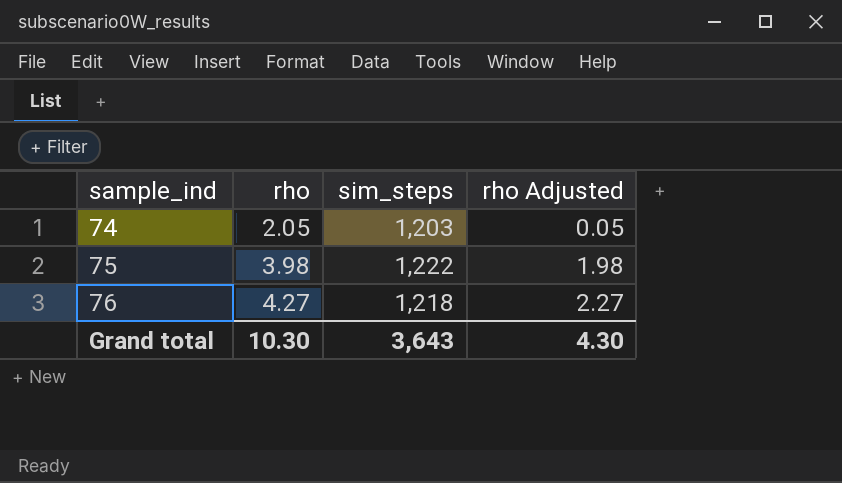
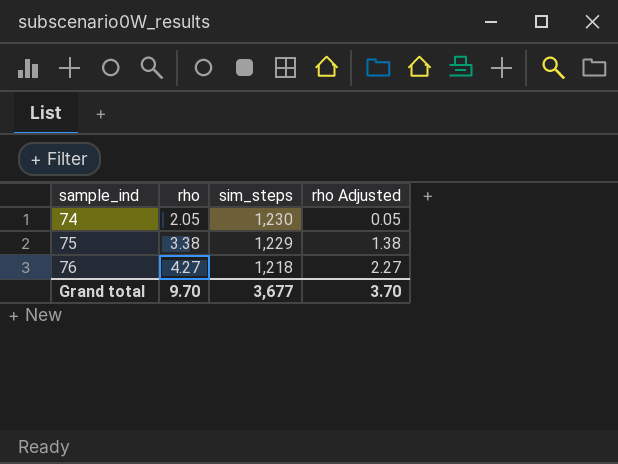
74 | sim_steps: 1,203 -> 1,230
75 | rho: 3.98 -> 3.38
75 | sim_steps: 1,222 -> 1,229
75 | rho Adjusted: 1.98 -> 1.38
Grand total | rho: 10.30 -> 9.70
Grand total | sim_steps: 3,643 -> 3,677
Grand total | rho Adjusted: 4.30 -> 3.70

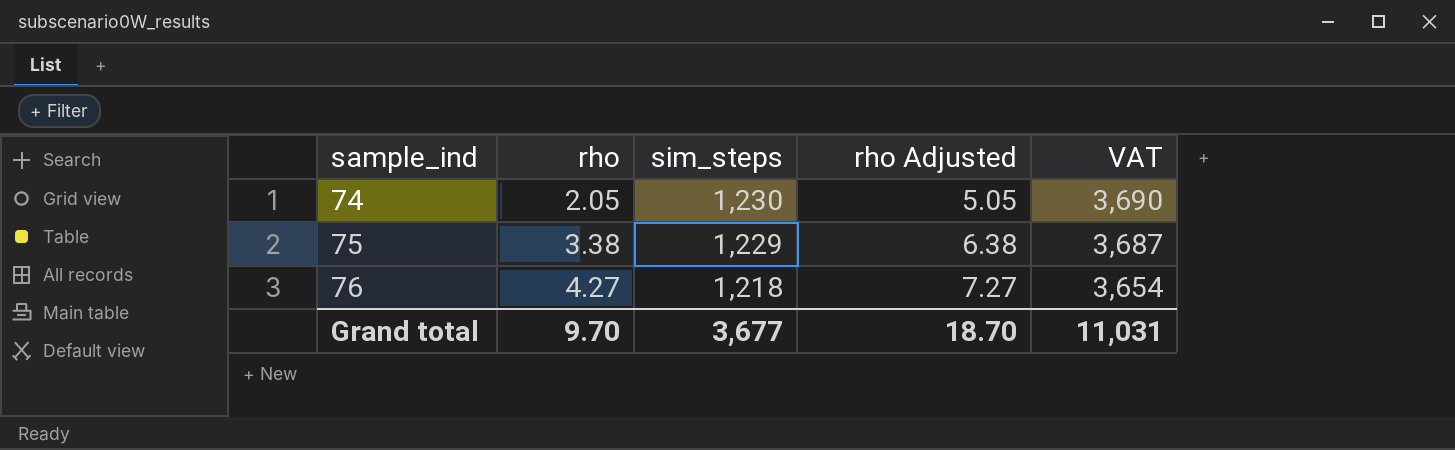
column rho Adjusted | formula: [rho] - 2 -> [rho] + 3
column VAT | formula: none -> [sim_steps] * 3
Grand total | rho Adjusted: 3.70 -> 18.70

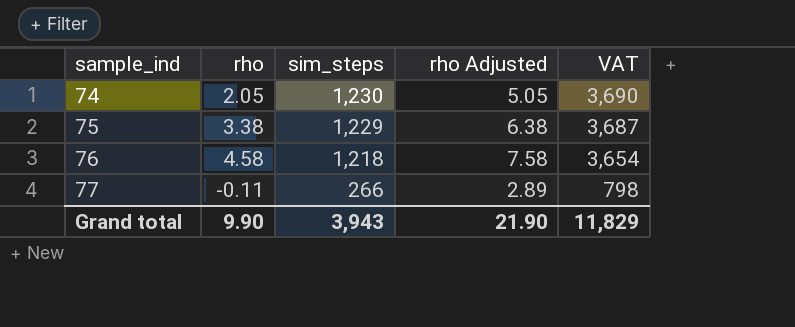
76 | rho: 4.27 -> 4.58
76 | rho Adjusted: 7.27 -> 7.58
row 77: none -> -0.11 | 266 | 2.89 | 798
Grand total | rho: 9.70 -> 9.90
Grand total | sim_steps: 3,677 -> 3,943
Grand total | rho Adjusted: 18.70 -> 21.90
Grand total | VAT: 11,031 -> 11,829

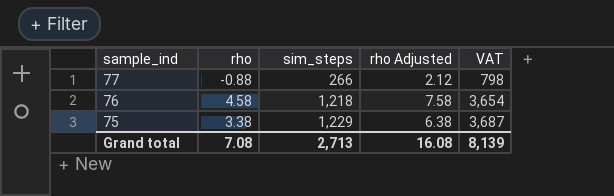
row order: sample_ind ascending -> sample_ind descending
row 74: 2.05 | 1,230 | 5.05 | 3,690 -> none
77 | rho: -0.11 -> -0.88
77 | rho Adjusted: 2.89 -> 2.12
Grand total | rho: 9.90 -> 7.08
Grand total | sim_steps: 3,943 -> 2,713
Grand total | rho Adjusted: 21.90 -> 16.08
Grand total | VAT: 11,829 -> 8,139

